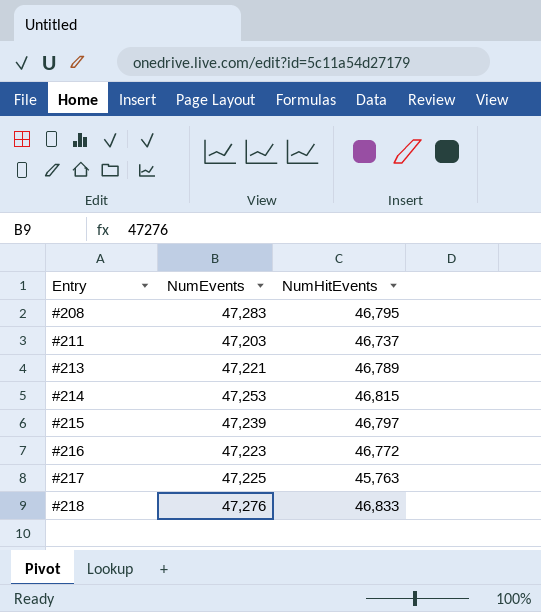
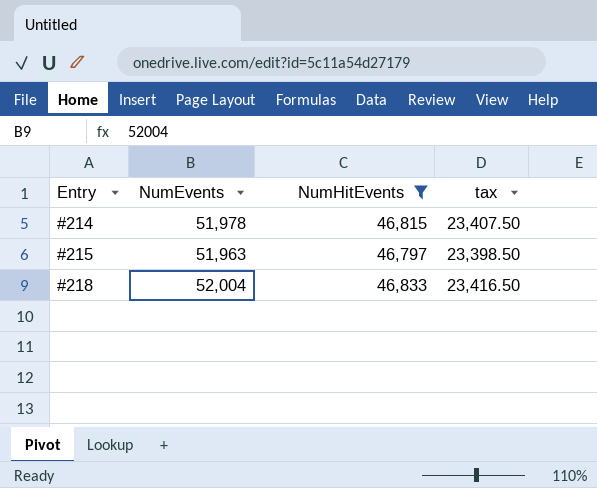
filter: none -> NumHitEvents >= 46,797
column tax | formula: none -> [NumHitEvents] * 0.5
#214 | NumEvents: 47,253 -> 51,978
#215 | NumEvents: 47,239 -> 51,963
#218 | NumEvents: 47,276 -> 52,004

